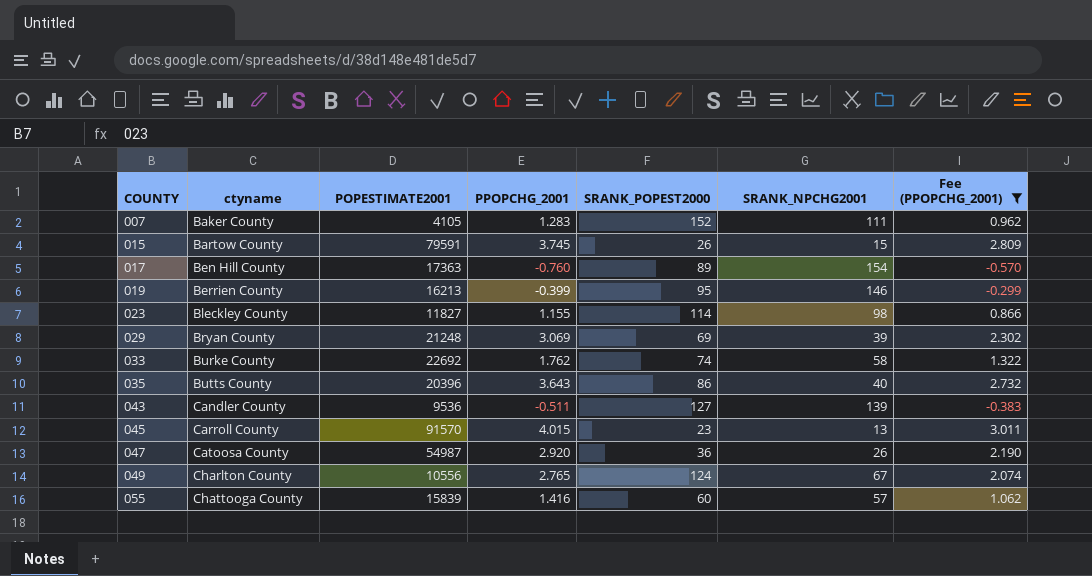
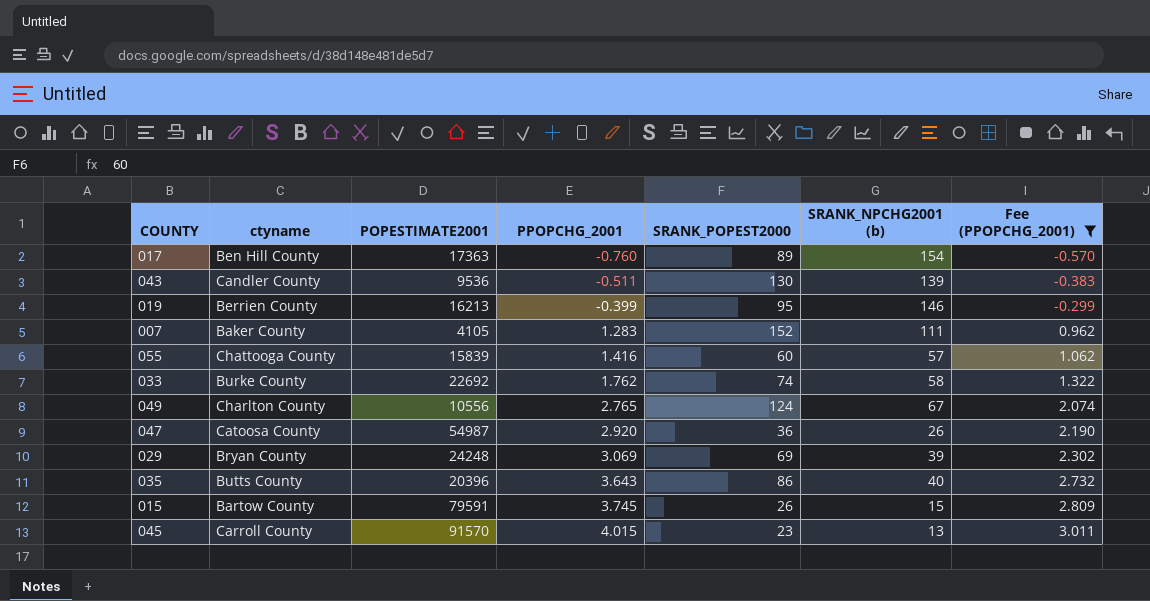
row order: COUNTY ascending -> PPOPCHG_2001 ascending
column name: SRANK_NPCHG2001 -> SRANK_NPCHG2001 (b)
row 023: Bleckley County | 11827 | 1.155 | 114 | 98 | 0.866 -> none
043 | SRANK_POPEST2000: 127 -> 130
029 | POPESTIMATE2001: 21248 -> 24248

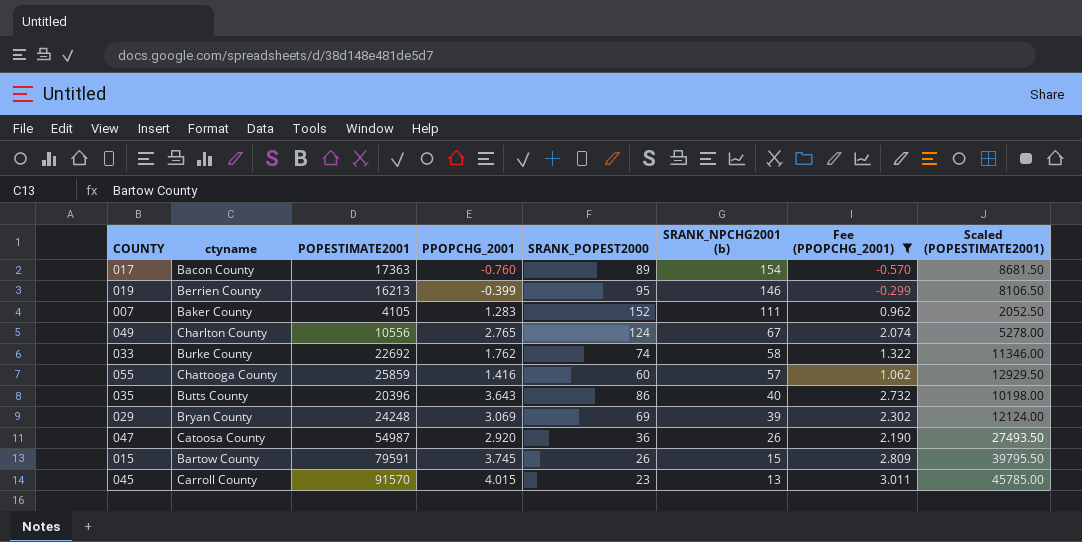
row order: PPOPCHG_2001 ascending -> SRANK_NPCHG2001 (b) descending
column Scaled (POPESTIMATE2001) | formula: none -> [POPESTIMATE2001] * 0.5
row 043: Candler County | 9536 | -0.511 | 130 | 139 | -0.383 -> none
017 | ctyname: Ben Hill County -> Bacon County
055 | POPESTIMATE2001: 15839 -> 25859

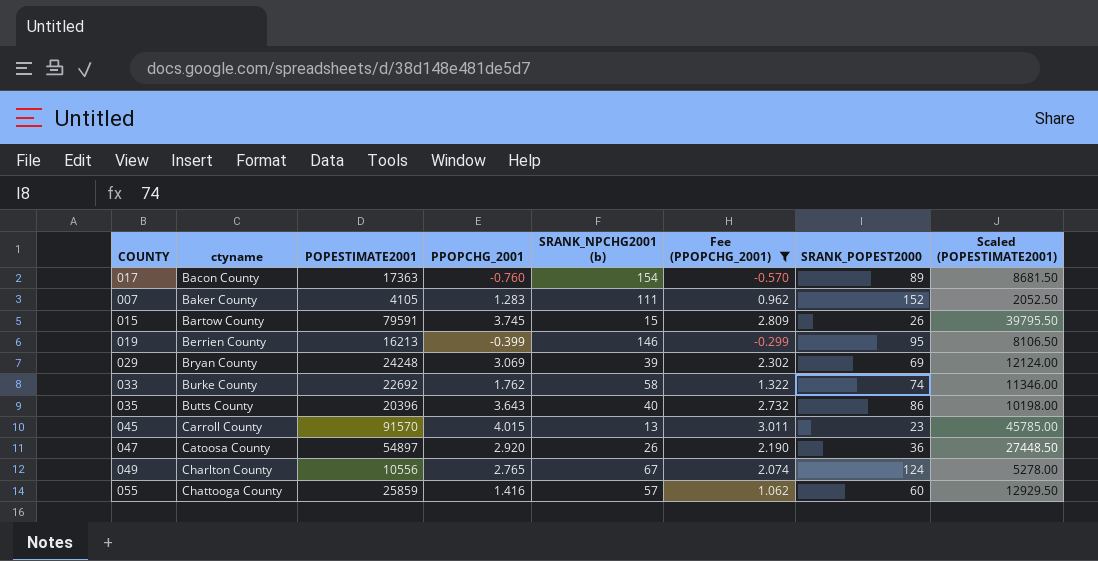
row order: SRANK_NPCHG2001 (b) descending -> ctyname ascending
column SRANK_POPEST2000 | position: 5 -> 7
047 | POPESTIMATE2001: 54987 -> 54897
047 | Scaled (POPESTIMATE2001): 27493.50 -> 27448.50

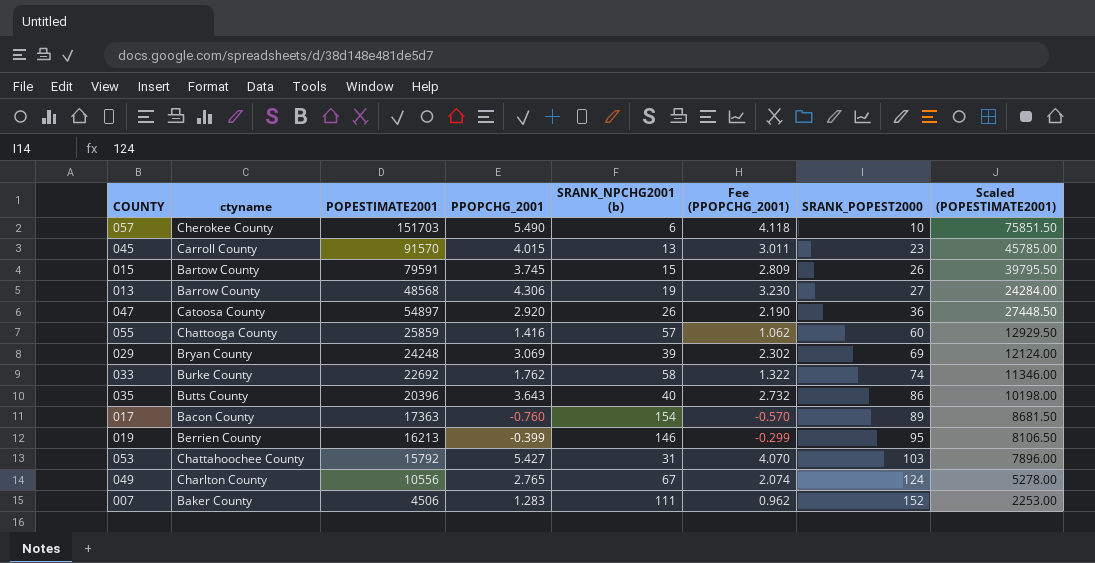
filter: Fee (PPOPCHG_2001) <= 3.011 -> none
row order: ctyname ascending -> SRANK_POPEST2000 ascending
007 | POPESTIMATE2001: 4105 -> 4506
007 | Scaled (POPESTIMATE2001): 2052.50 -> 2253.00

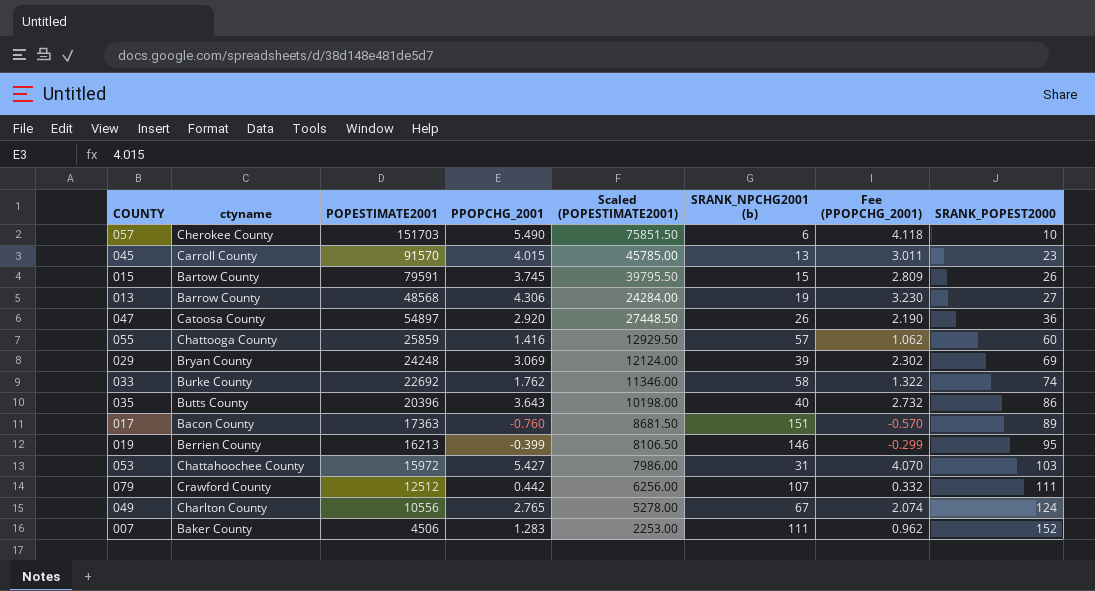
column Scaled (POPESTIMATE2001) | position: 8 -> 5
017 | SRANK_NPCHG2001 (b): 154 -> 151
053 | POPESTIMATE2001: 15792 -> 15972
053 | Scaled (POPESTIMATE2001): 7896.00 -> 7986.00
row 079: none -> Crawford County | 12512 | 0.442 | 6256.00 | 107 | 0.332 | 111

